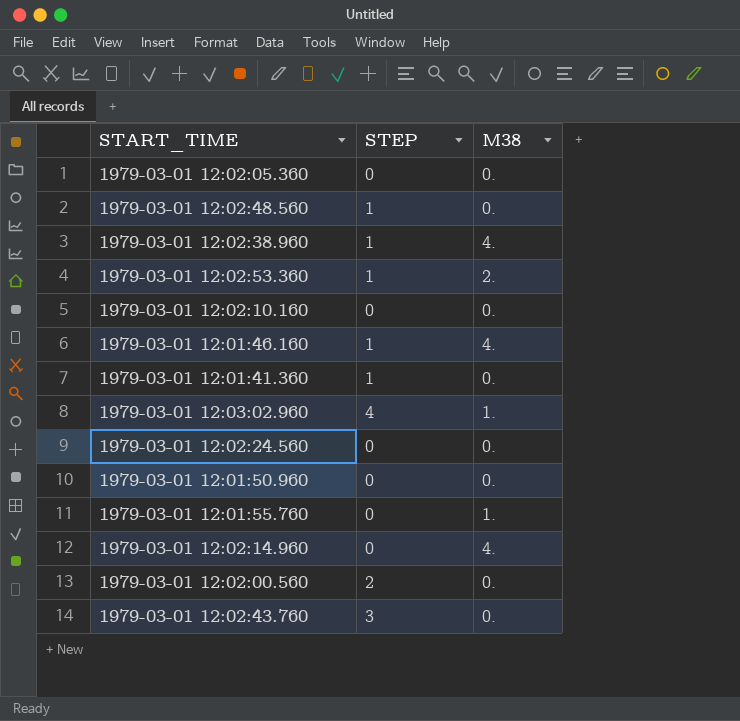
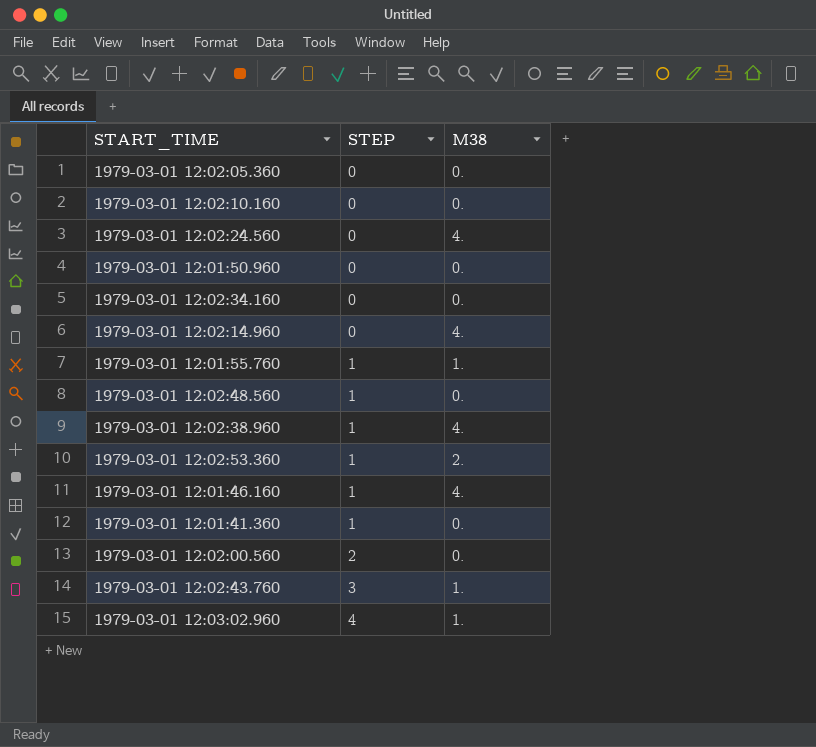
row order: none -> STEP ascending
1979-03-01 12:02:24.560 | M38: 0. -> 4.
row 1979-03-01 12:02:34.160: none -> 0 | 0.
1979-03-01 12:01:55.760 | STEP: 0 -> 1
1979-03-01 12:02:43.760 | M38: 0. -> 1.

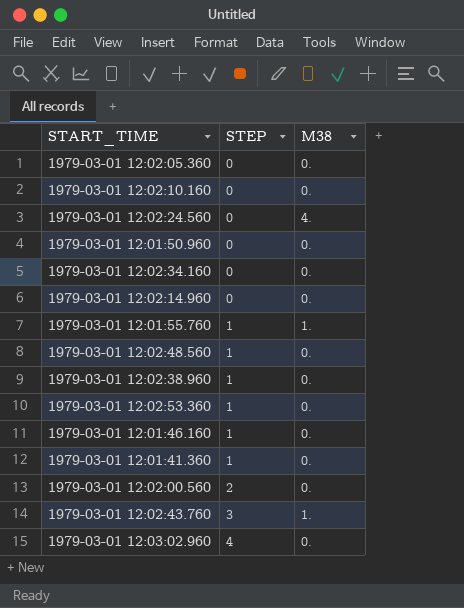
1979-03-01 12:02:14.960 | M38: 4. -> 0.
1979-03-01 12:02:38.960 | M38: 4. -> 0.
1979-03-01 12:02:53.360 | M38: 2. -> 0.
1979-03-01 12:01:46.160 | M38: 4. -> 0.
1979-03-01 12:03:02.960 | M38: 1. -> 0.

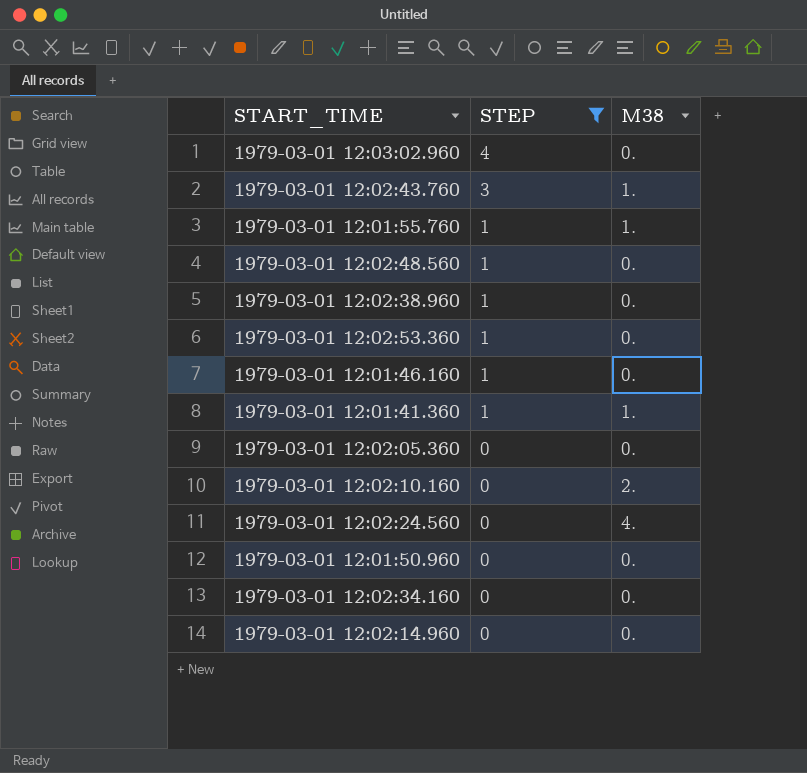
filter: none -> STEP != 2
row order: STEP ascending -> STEP descending
1979-03-01 12:01:41.360 | M38: 0. -> 1.
1979-03-01 12:02:10.160 | M38: 0. -> 2.

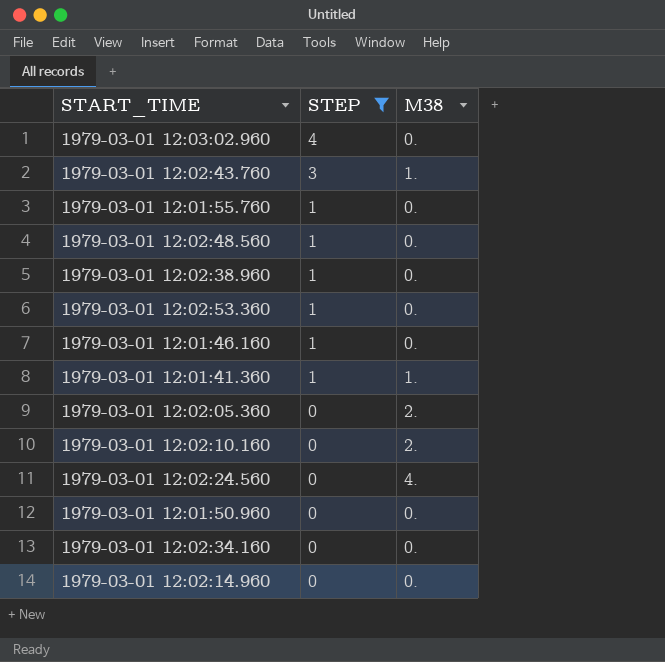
1979-03-01 12:01:55.760 | M38: 1. -> 0.
1979-03-01 12:02:05.360 | M38: 0. -> 2.

